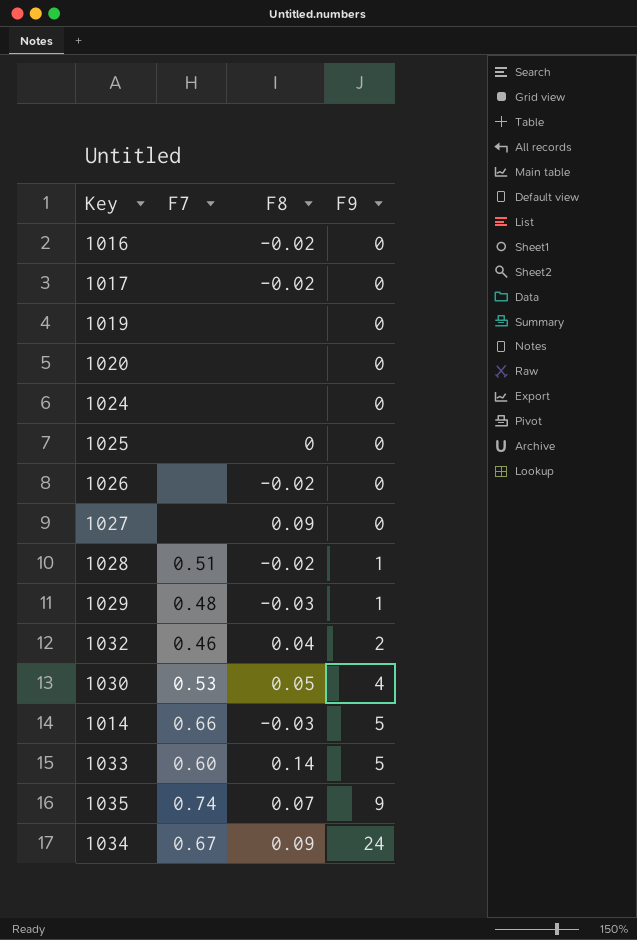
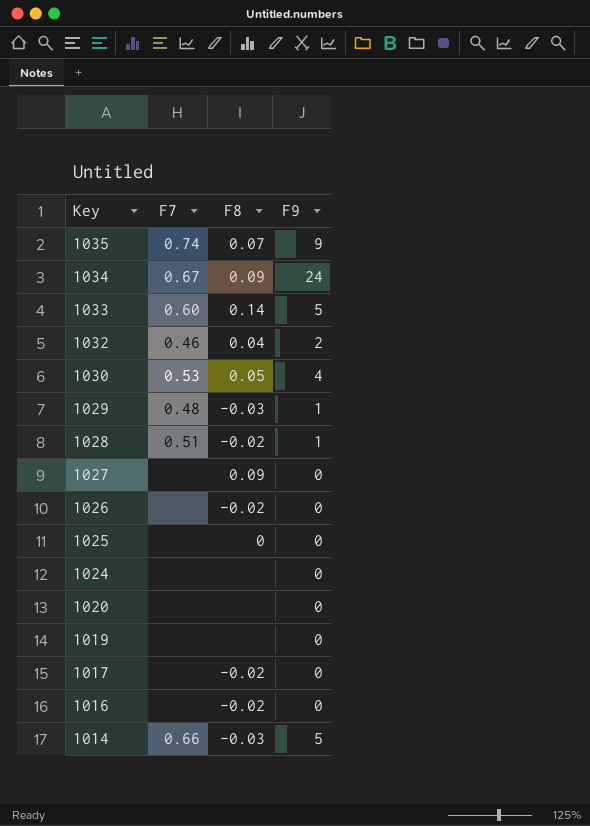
row order: F9 ascending -> Key descending

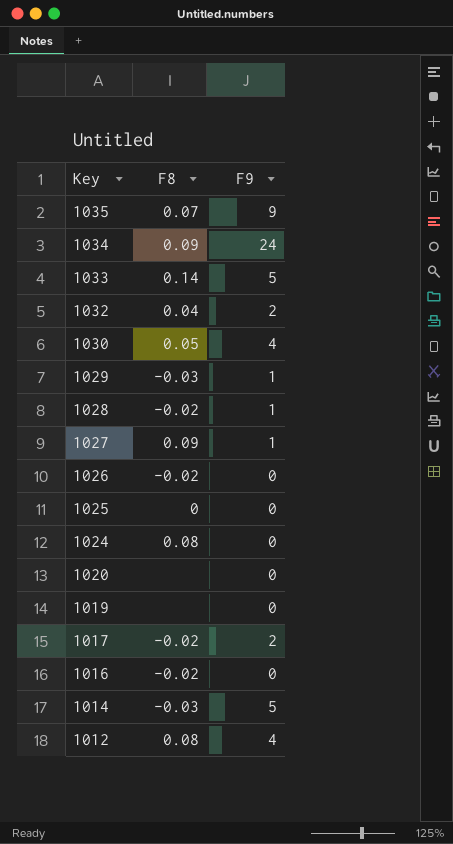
column F7 | position: 2 -> none
1027 | F9: 0 -> 1
1024 | F8: none -> 0.08
1017 | F9: 0 -> 2
row 1012: none -> 0.08 | 4

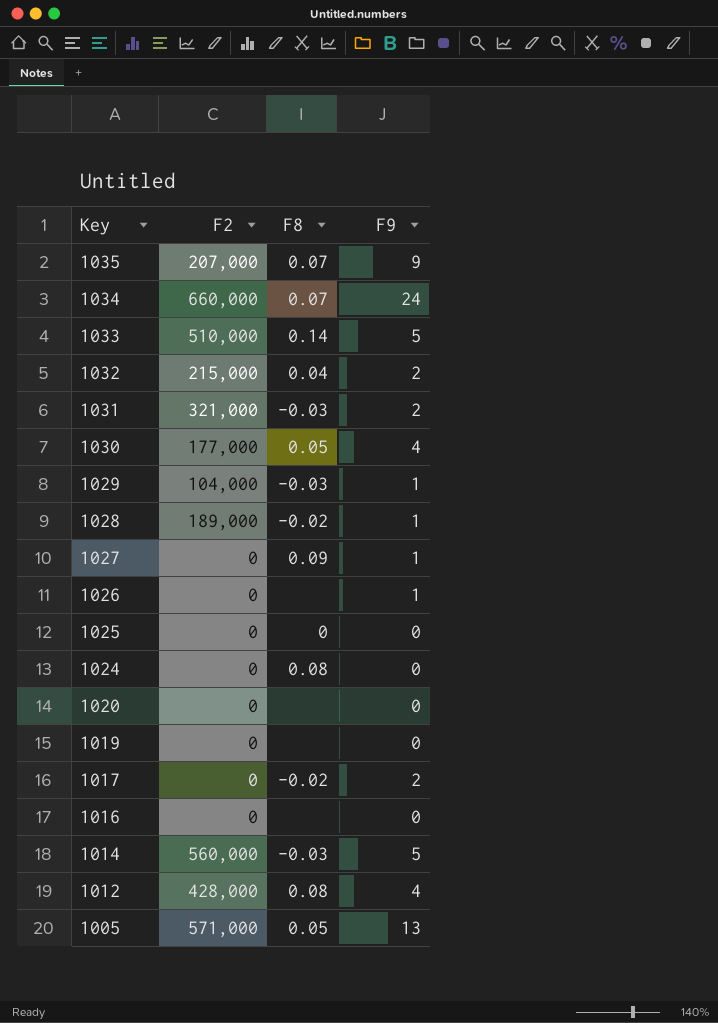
column F2 | position: none -> 2
1034 | F8: 0.09 -> 0.07
row 1031: none -> 321,000 | -0.03 | 2
1026 | F8: -0.02 -> none
1026 | F9: 0 -> 1
1016 | F8: -0.02 -> none
row 1005: none -> 571,000 | 0.05 | 13

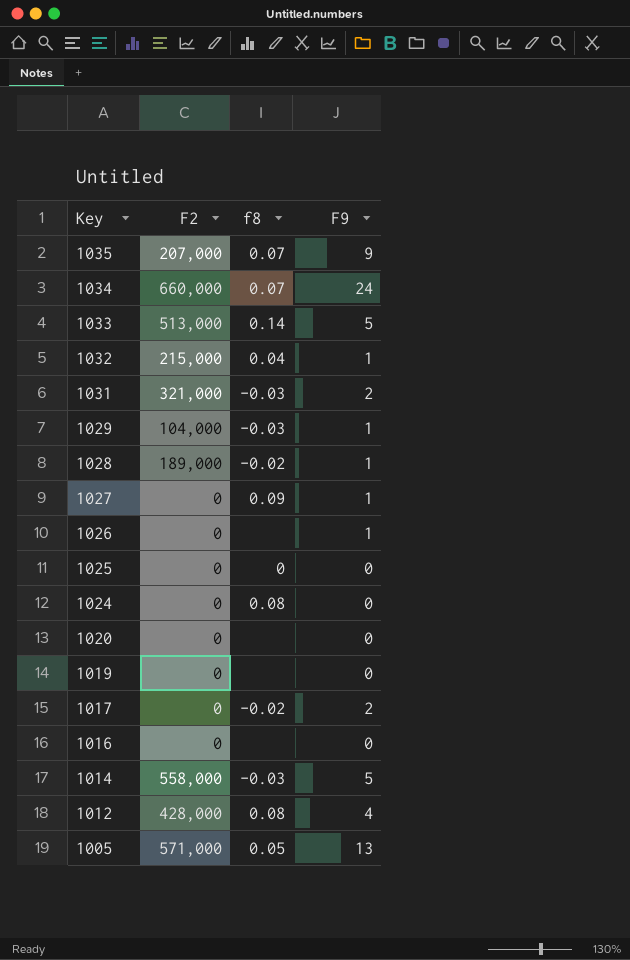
column name: F8 -> f8
row 1030: 177,000 | 0.05 | 4 -> none
1033 | F2: 510,000 -> 513,000
1032 | F9: 2 -> 1
1014 | F2: 560,000 -> 558,000

